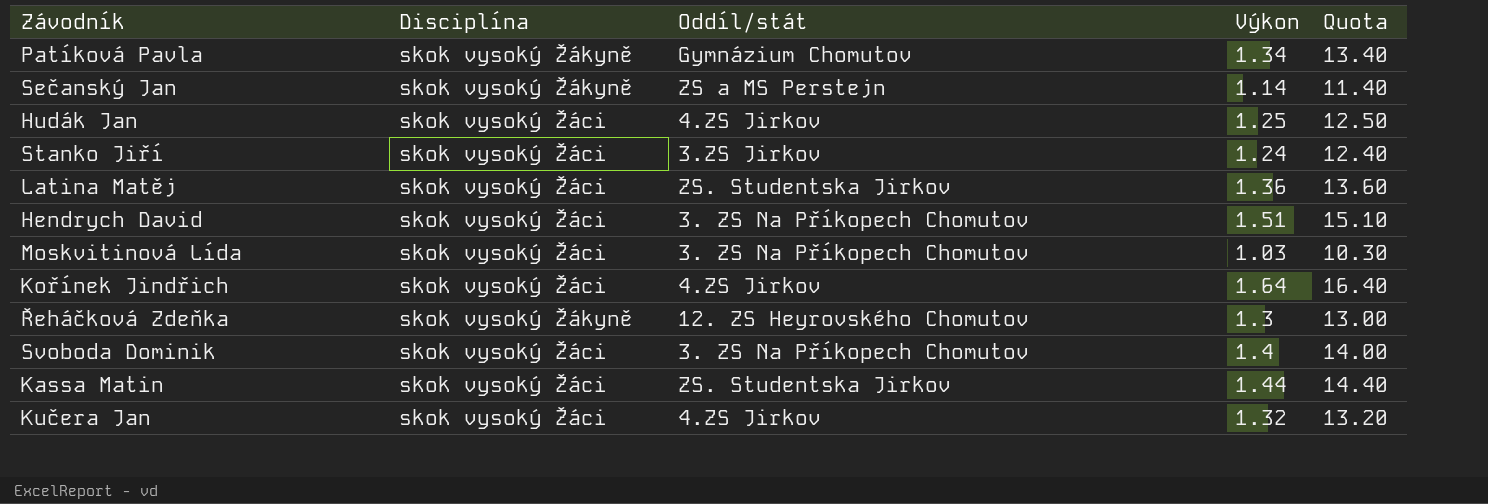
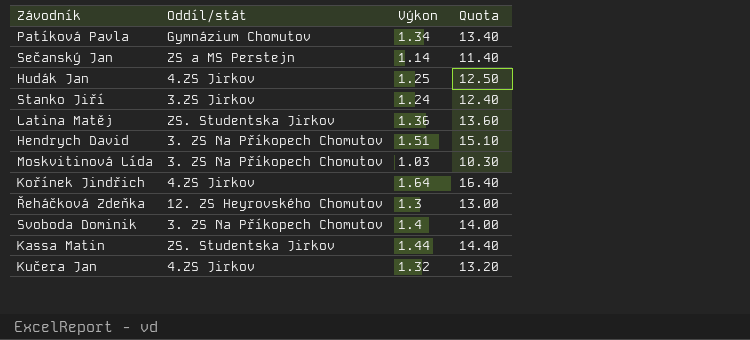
column Disciplína | position: 2 -> none

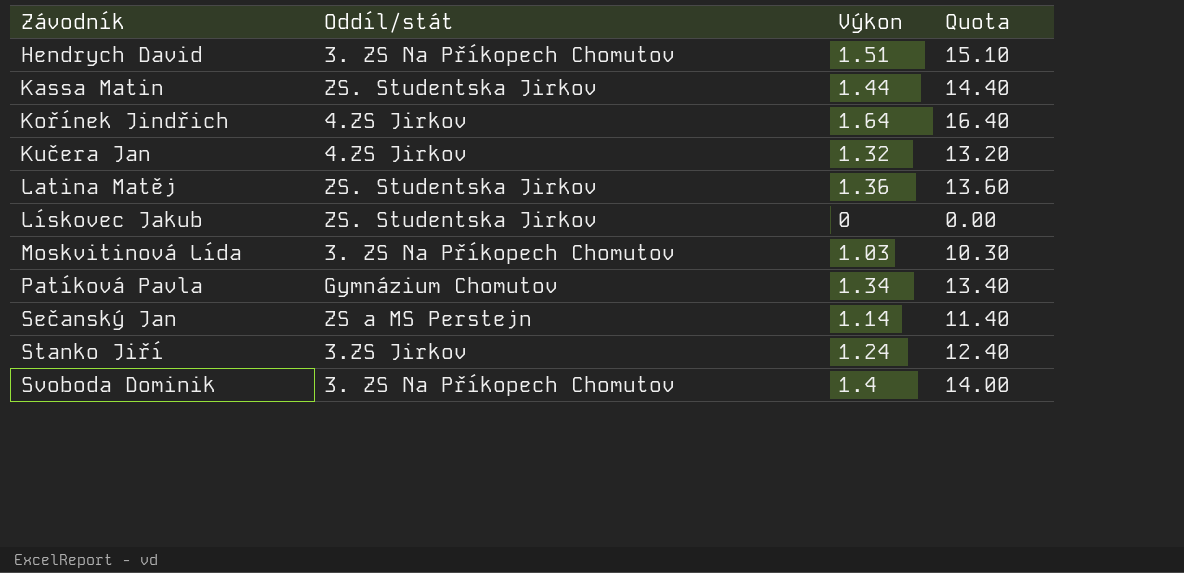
row order: none -> Závodník ascending
row Hudák Jan: 4.ZS Jirkov | 1.25 | 12.50 -> none
row Řeháčková Zdeňka: 12. ZS Heyrovského Chomutov | 1.3 | 13.00 -> none
row Lískovec Jakub: none -> ZS. Studentska Jirkov | 0 | 0.00

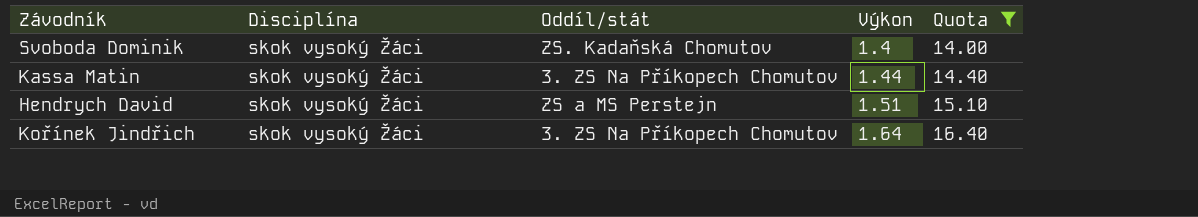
filter: none -> Quota >= 14.00
row order: Závodník ascending -> Výkon ascending
column Disciplína | position: none -> 2
Svoboda Dominik | Oddíl/stát: 3. ZS Na Příkopech Chomutov -> ZS. Kadaňská Chomutov
Kassa Matin | Oddíl/stát: ZS. Studentska Jirkov -> 3. ZS Na Příkopech Chomutov
Hendrych David | Oddíl/stát: 3. ZS Na Příkopech Chomutov -> ZS a MS Perstejn
Kořínek Jindřich | Oddíl/stát: 4.ZS Jirkov -> 3. ZS Na Příkopech Chomutov

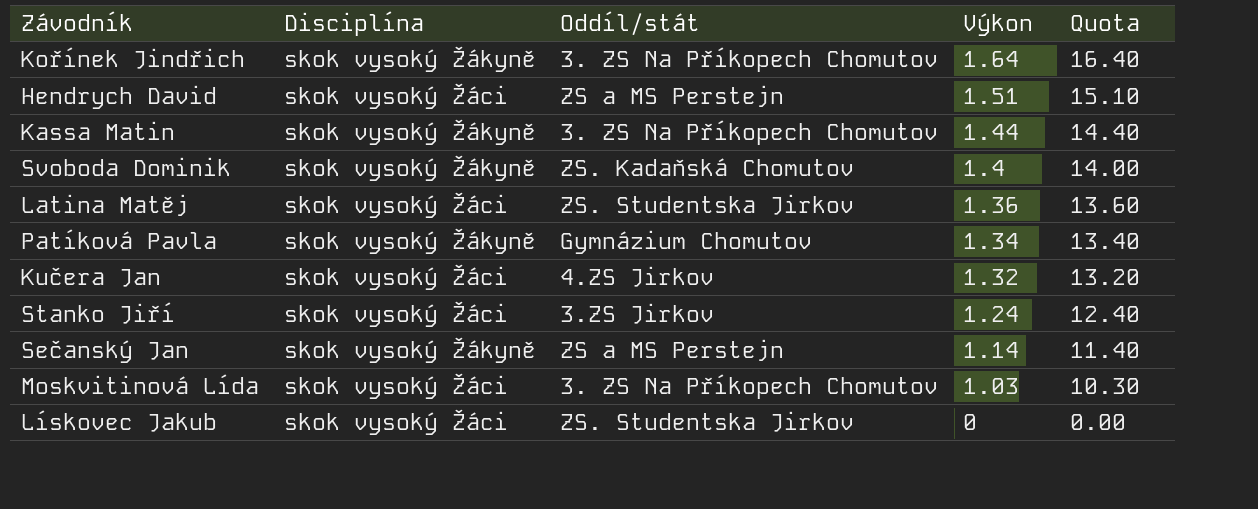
filter: Quota >= 14.00 -> none
row order: Výkon ascending -> Výkon descending
Kořínek Jindřich | Disciplína: skok vysoký Žáci -> skok vysoký Žákyně
Kassa Matin | Disciplína: skok vysoký Žáci -> skok vysoký Žákyně
Svoboda Dominik | Disciplína: skok vysoký Žáci -> skok vysoký Žákyně

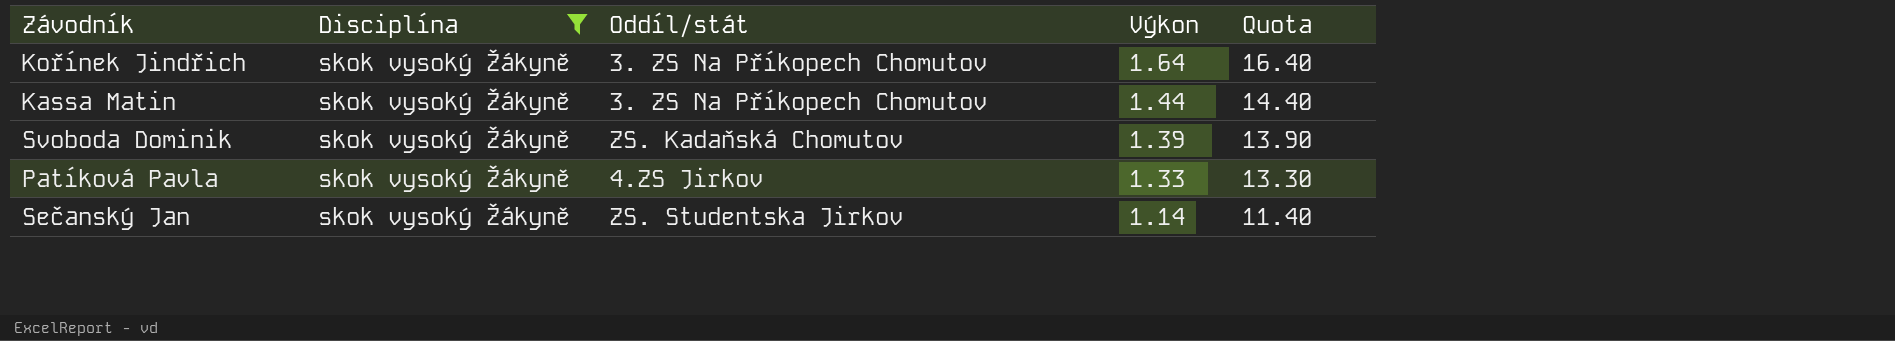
filter: none -> Disciplína = skok vysoký Žákyně
Svoboda Dominik | Výkon: 1.4 -> 1.39
Svoboda Dominik | Quota: 14.00 -> 13.90
Patíková Pavla | Oddíl/stát: Gymnázium Chomutov -> 4.ZS Jirkov
Patíková Pavla | Výkon: 1.34 -> 1.33
Patíková Pavla | Quota: 13.40 -> 13.30
Sečanský Jan | Oddíl/stát: ZS a MS Perstejn -> ZS. Studentska Jirkov

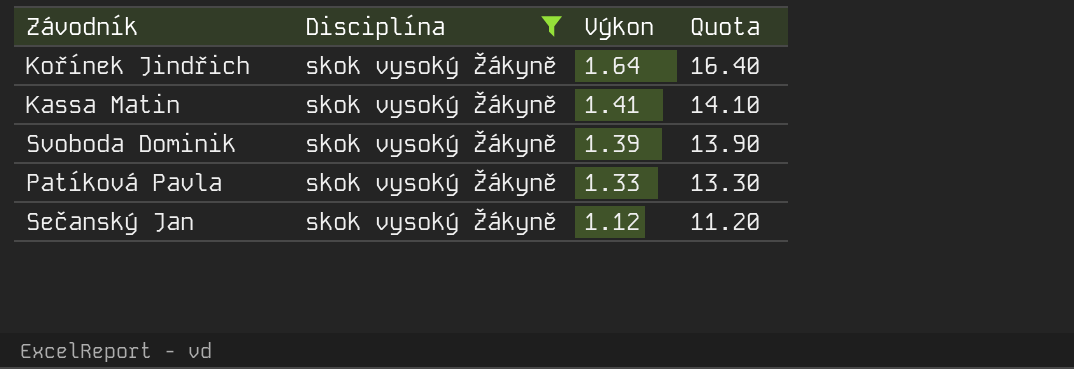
column Oddíl/stát | position: 3 -> none
Kassa Matin | Výkon: 1.44 -> 1.41
Kassa Matin | Quota: 14.40 -> 14.10
Sečanský Jan | Výkon: 1.14 -> 1.12
Sečanský Jan | Quota: 11.40 -> 11.20

